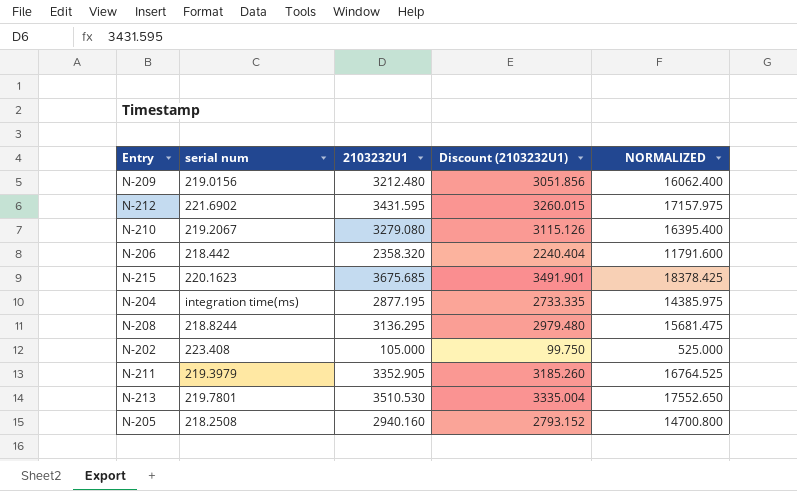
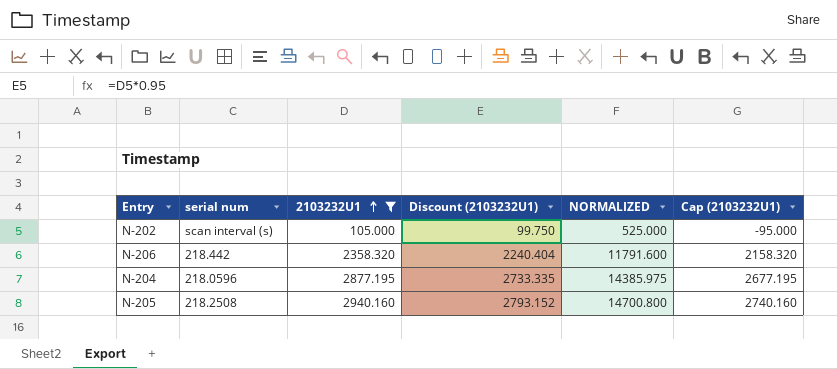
filter: none -> 2103232U1 <= 2940.160
row order: none -> 2103232U1 ascending
column Cap (2103232U1) | formula: none -> [2103232U1] - 200
N-202 | serial num: 223.408 -> scan interval (s)
N-204 | serial num: integration time(ms) -> 218.0596

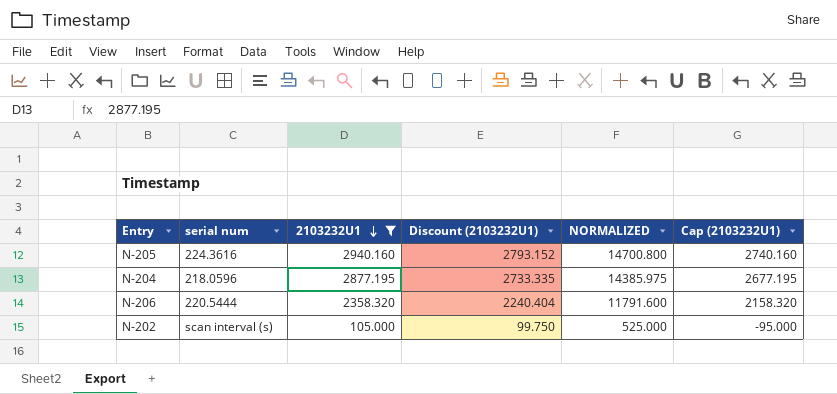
row order: 2103232U1 ascending -> 2103232U1 descending
N-205 | serial num: 218.2508 -> 224.3616
N-206 | serial num: 218.442 -> 220.5444

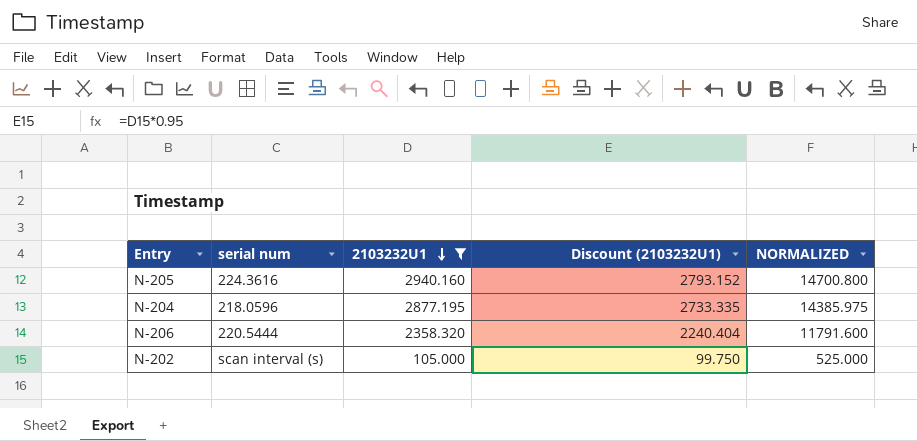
column Cap (2103232U1) | formula: [2103232U1] - 200 -> none

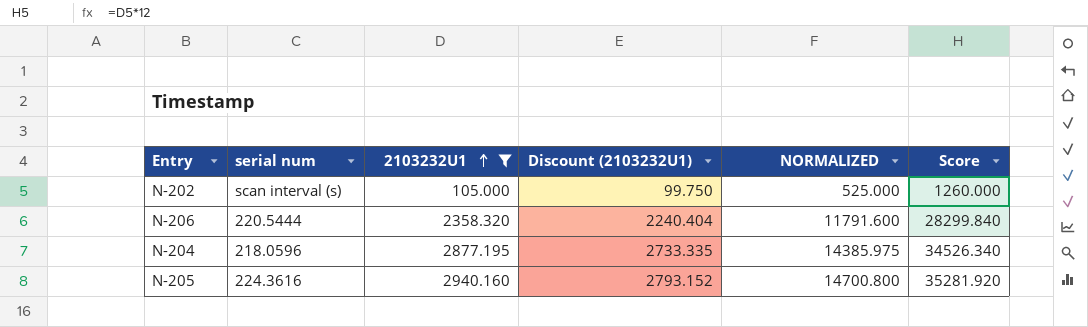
row order: 2103232U1 descending -> 2103232U1 ascending
column Score | formula: none -> [2103232U1] * 12

